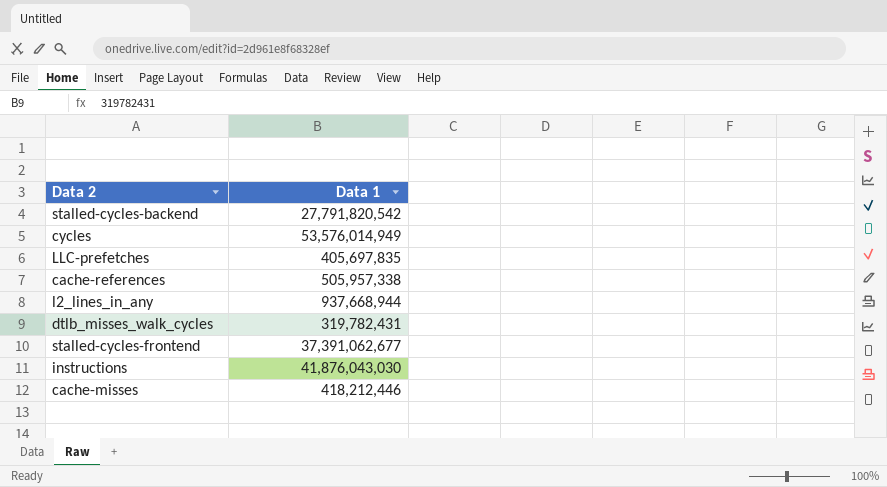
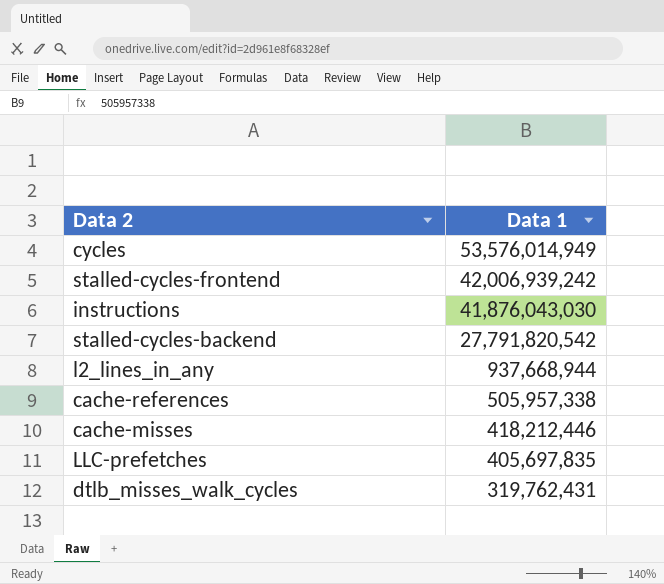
row order: none -> Data 1 descending
stalled-cycles-frontend | Data 1: 37,391,062,677 -> 42,006,939,242
dtlb_misses_walk_cycles | Data 1: 319,782,431 -> 319,762,431

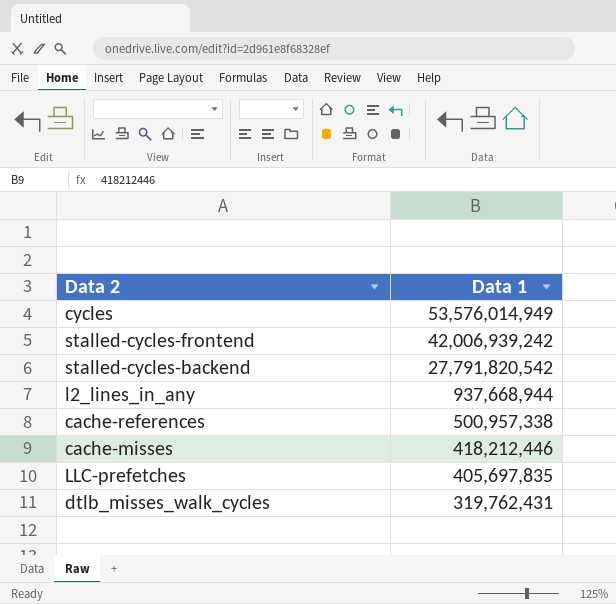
row instructions: 41,876,043,030 -> none
cache-references | Data 1: 505,957,338 -> 500,957,338

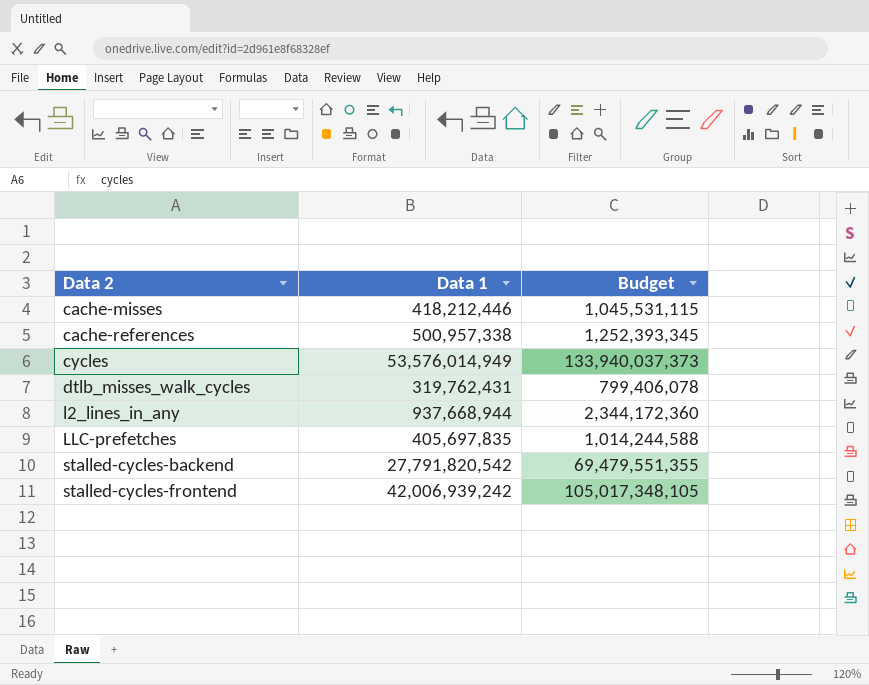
row order: Data 1 descending -> Data 2 ascending
column Budget | formula: none -> [Data 1] * 2.5

